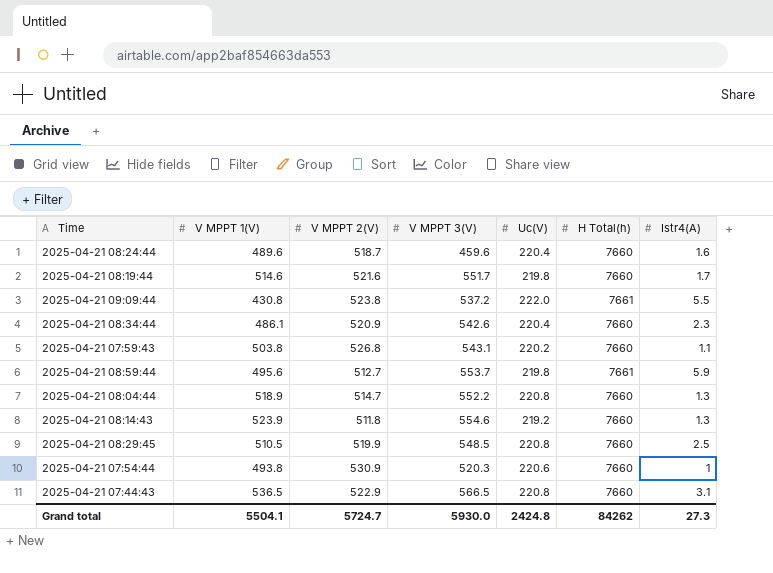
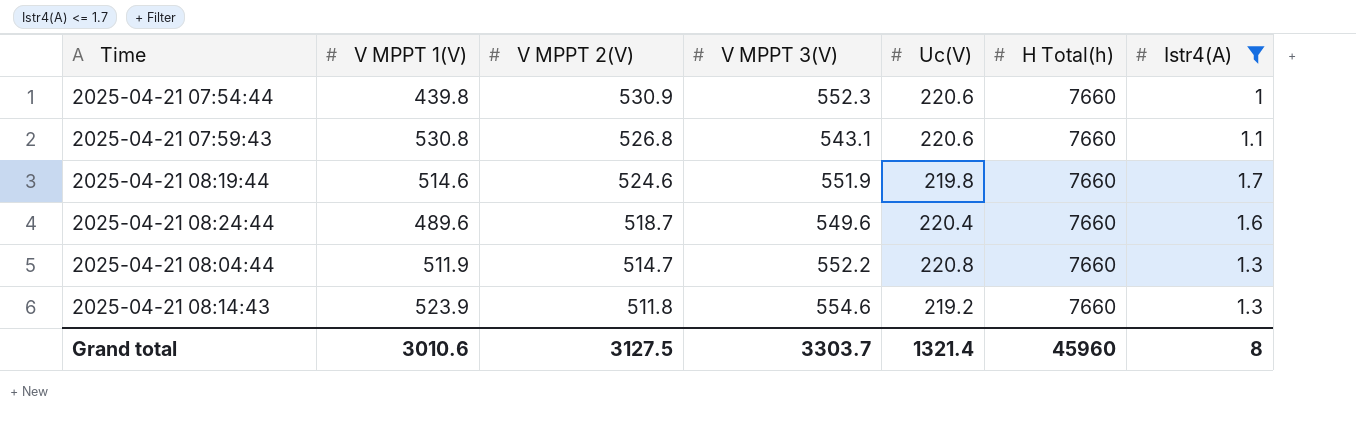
filter: none -> Istr4(A) <= 1.7
row order: none -> V MPPT 2(V) descending
2025-04-21 07:54:44 | V MPPT 1(V): 493.8 -> 439.8
2025-04-21 07:54:44 | V MPPT 3(V): 520.3 -> 552.3
2025-04-21 07:59:43 | V MPPT 1(V): 503.8 -> 530.8
2025-04-21 07:59:43 | Uc(V): 220.2 -> 220.6
2025-04-21 08:19:44 | V MPPT 2(V): 521.6 -> 524.6
2025-04-21 08:19:44 | V MPPT 3(V): 551.7 -> 551.9
2025-04-21 08:24:44 | V MPPT 3(V): 459.6 -> 549.6
2025-04-21 08:04:44 | V MPPT 1(V): 518.9 -> 511.9
Grand total | V MPPT 1(V): 5504.1 -> 3010.6
Grand total | V MPPT 2(V): 5724.7 -> 3127.5
Grand total | V MPPT 3(V): 5930.0 -> 3303.7
Grand total | Uc(V): 2424.8 -> 1321.4
Grand total | H Total(h): 84262 -> 45960
Grand total | Istr4(A): 27.3 -> 8

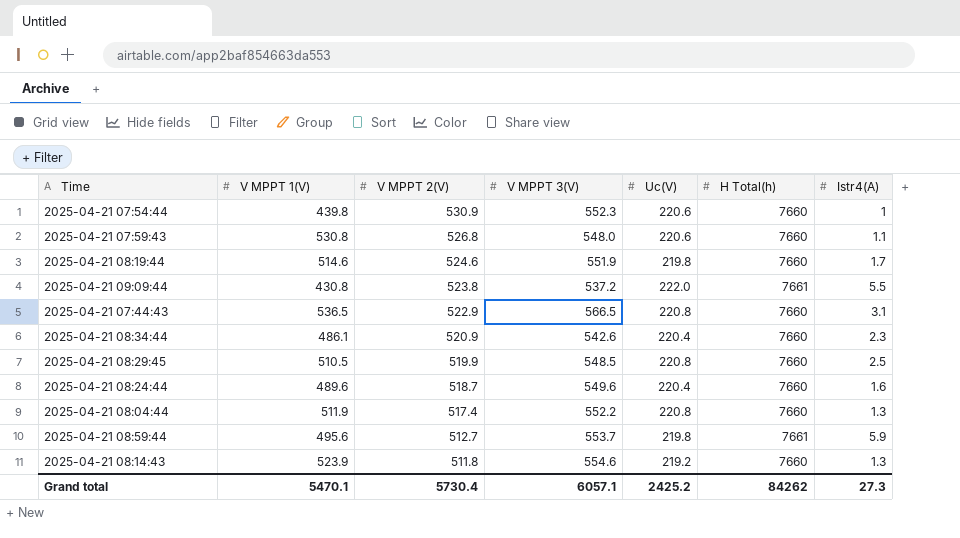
filter: Istr4(A) <= 1.7 -> none
2025-04-21 07:59:43 | V MPPT 3(V): 543.1 -> 548.0
2025-04-21 08:04:44 | V MPPT 2(V): 514.7 -> 517.4
Grand total | V MPPT 1(V): 3010.6 -> 5470.1
Grand total | V MPPT 2(V): 3127.5 -> 5730.4
Grand total | V MPPT 3(V): 3303.7 -> 6057.1
Grand total | Uc(V): 1321.4 -> 2425.2
Grand total | H Total(h): 45960 -> 84262
Grand total | Istr4(A): 8 -> 27.3

